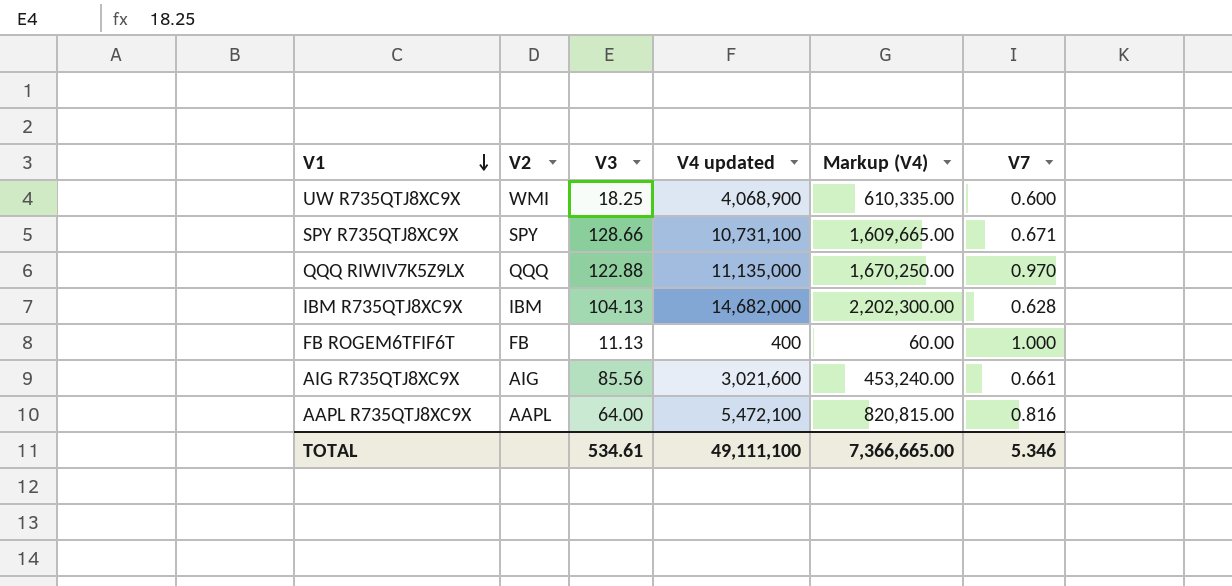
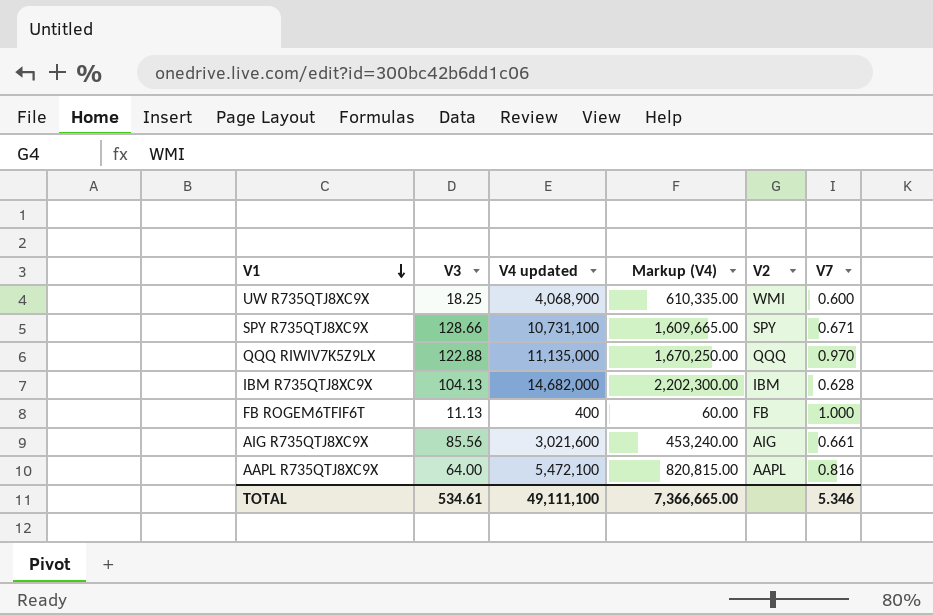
column V2 | position: 2 -> 5

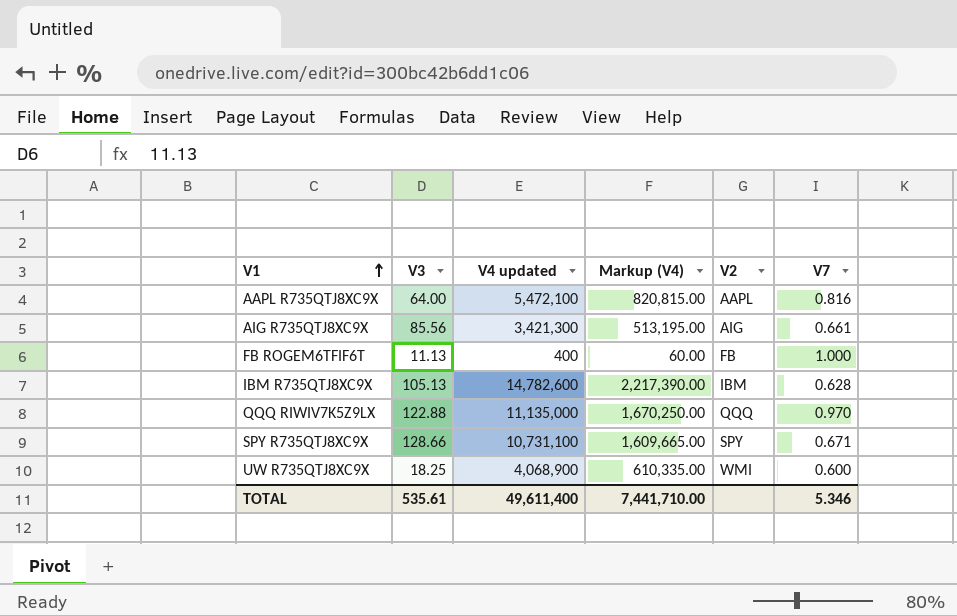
row order: V1 descending -> V1 ascending
AIG R735QTJ8XC9X | V4 updated: 3,021,600 -> 3,421,300
AIG R735QTJ8XC9X | Markup (V4): 453,240.00 -> 513,195.00
IBM R735QTJ8XC9X | V3: 104.13 -> 105.13
IBM R735QTJ8XC9X | V4 updated: 14,682,000 -> 14,782,600
IBM R735QTJ8XC9X | Markup (V4): 2,202,300.00 -> 2,217,390.00
TOTAL | V3: 534.61 -> 535.61
TOTAL | V4 updated: 49,111,100 -> 49,611,400
TOTAL | Markup (V4): 7,366,665.00 -> 7,441,710.00

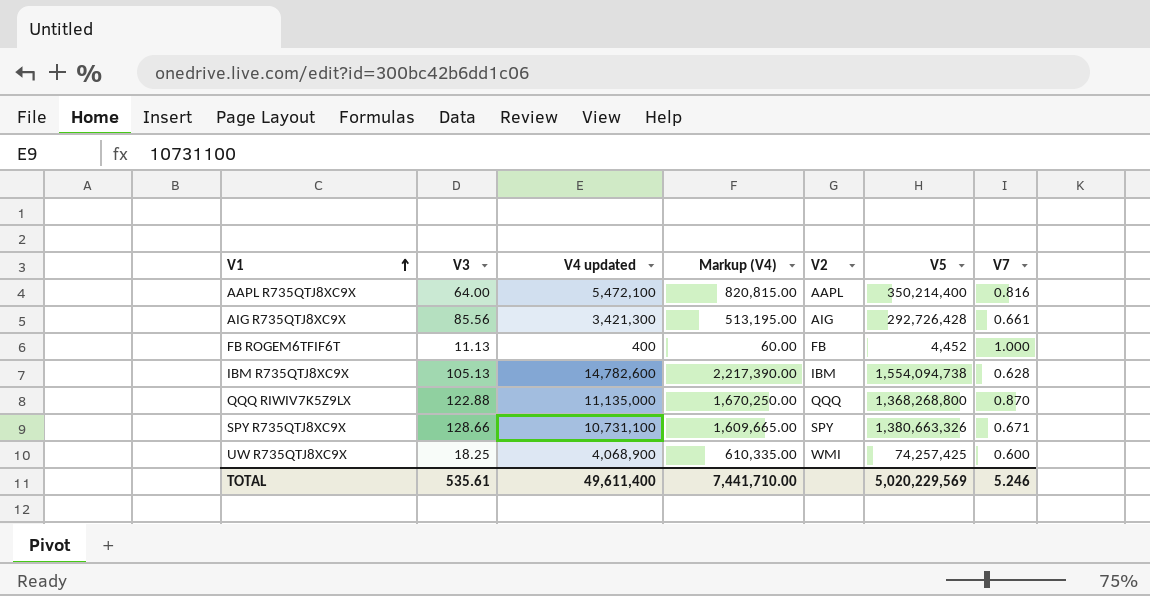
column V5 | formula: none -> [V3] * [V4 updated]
QQQ RIWIV7K5Z9LX | V7: 0.970 -> 0.870
TOTAL | V7: 5.346 -> 5.246

